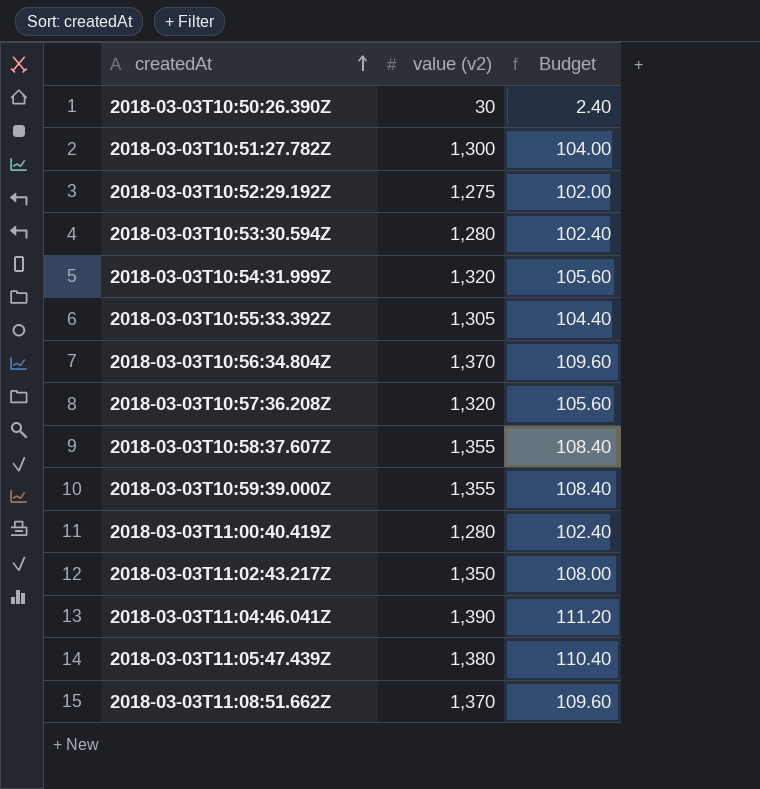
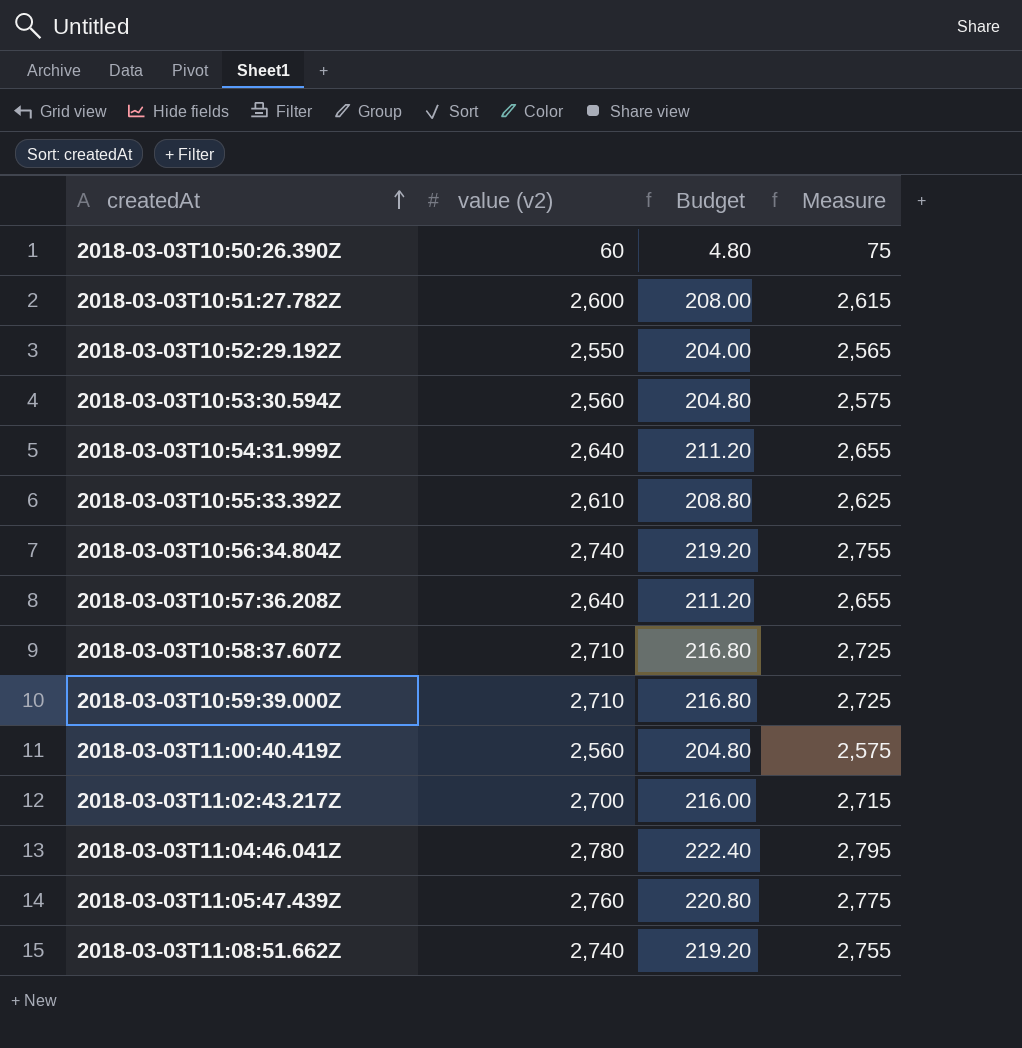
column Measure | formula: none -> [value (v2)] + 15
2018-03-03T10:50:26.390Z | value (v2): 30 -> 60
2018-03-03T10:50:26.390Z | Budget: 2.40 -> 4.80
2018-03-03T10:51:27.782Z | value (v2): 1,300 -> 2,600
2018-03-03T10:51:27.782Z | Budget: 104.00 -> 208.00
2018-03-03T10:52:29.192Z | value (v2): 1,275 -> 2,550
2018-03-03T10:52:29.192Z | Budget: 102.00 -> 204.00
2018-03-03T10:53:30.594Z | value (v2): 1,280 -> 2,560
2018-03-03T10:53:30.594Z | Budget: 102.40 -> 204.80
2018-03-03T10:54:31.999Z | value (v2): 1,320 -> 2,640
2018-03-03T10:54:31.999Z | Budget: 105.60 -> 211.20
2018-03-03T10:55:33.392Z | value (v2): 1,305 -> 2,610
2018-03-03T10:55:33.392Z | Budget: 104.40 -> 208.80
2018-03-03T10:56:34.804Z | value (v2): 1,370 -> 2,740
2018-03-03T10:56:34.804Z | Budget: 109.60 -> 219.20
2018-03-03T10:57:36.208Z | value (v2): 1,320 -> 2,640
2018-03-03T10:57:36.208Z | Budget: 105.60 -> 211.20
2018-03-03T10:58:37.607Z | value (v2): 1,355 -> 2,710
2018-03-03T10:58:37.607Z | Budget: 108.40 -> 216.80
2018-03-03T10:59:39.000Z | value (v2): 1,355 -> 2,710
2018-03-03T10:59:39.000Z | Budget: 108.40 -> 216.80
2018-03-03T11:00:40.419Z | value (v2): 1,280 -> 2,560
2018-03-03T11:00:40.419Z | Budget: 102.40 -> 204.80
2018-03-03T11:02:43.217Z | value (v2): 1,350 -> 2,700
2018-03-03T11:02:43.217Z | Budget: 108.00 -> 216.00
2018-03-03T11:04:46.041Z | value (v2): 1,390 -> 2,780
2018-03-03T11:04:46.041Z | Budget: 111.20 -> 222.40
2018-03-03T11:05:47.439Z | value (v2): 1,380 -> 2,760
2018-03-03T11:05:47.439Z | Budget: 110.40 -> 220.80
2018-03-03T11:08:51.662Z | value (v2): 1,370 -> 2,740
2018-03-03T11:08:51.662Z | Budget: 109.60 -> 219.20

